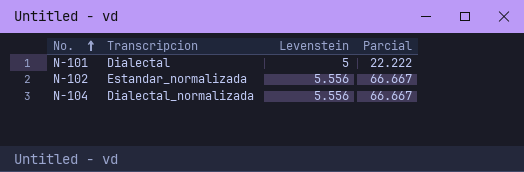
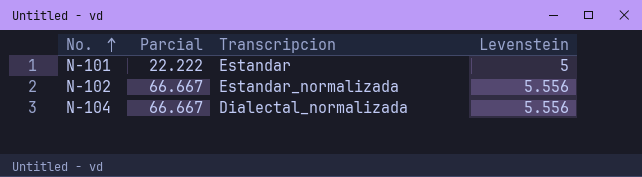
column Parcial | position: 4 -> 2
N-101 | Transcripcion: Dialectal -> Estandar

